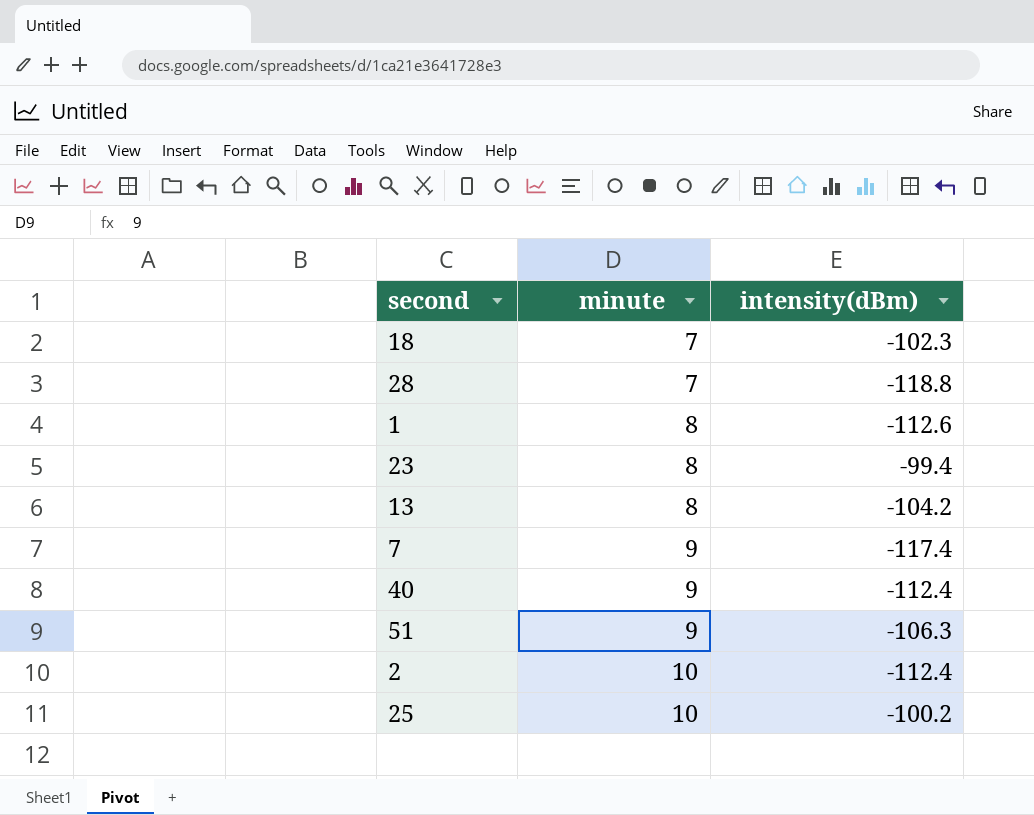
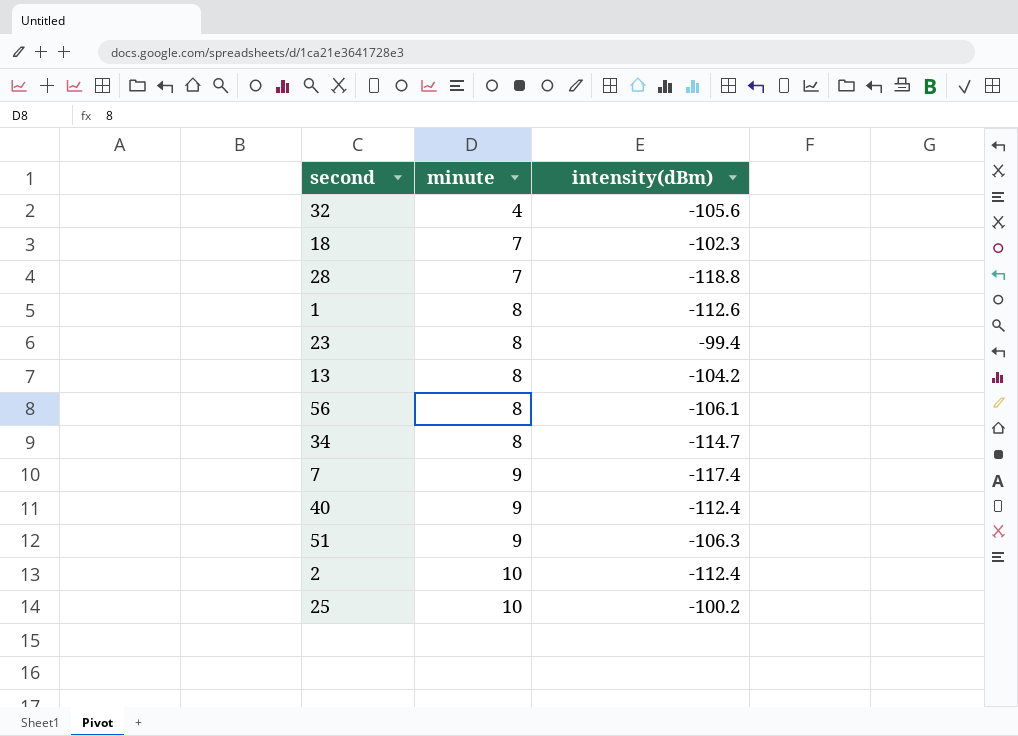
row 32: none -> 4 | -105.6
row 56: none -> 8 | -106.1
row 34: none -> 8 | -114.7

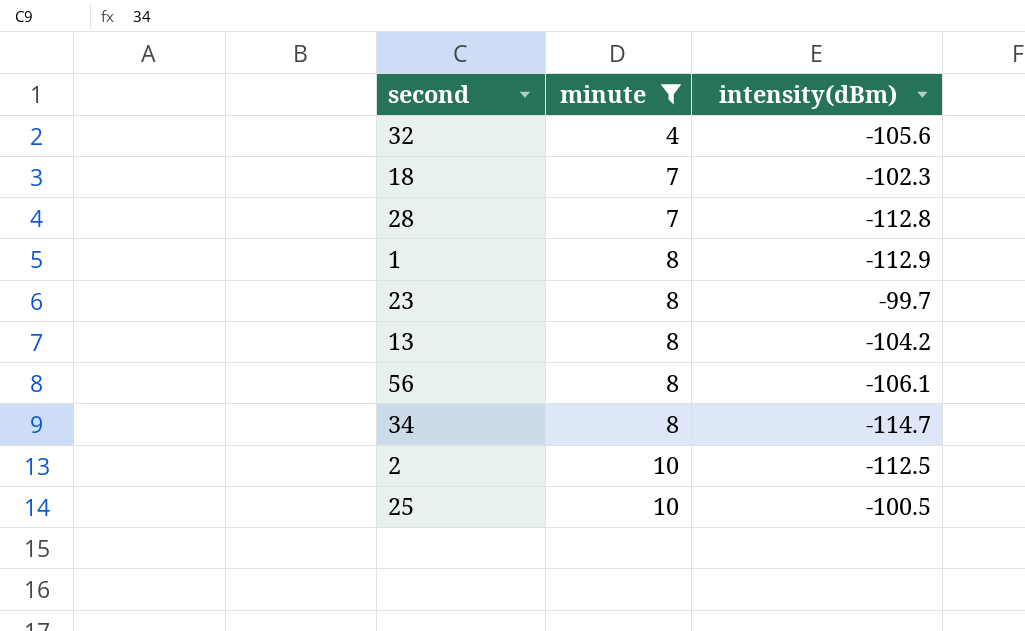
filter: none -> minute != 9
28 | intensity(dBm): -118.8 -> -112.8
1 | intensity(dBm): -112.6 -> -112.9
23 | intensity(dBm): -99.4 -> -99.7
2 | intensity(dBm): -112.4 -> -112.5
25 | intensity(dBm): -100.2 -> -100.5

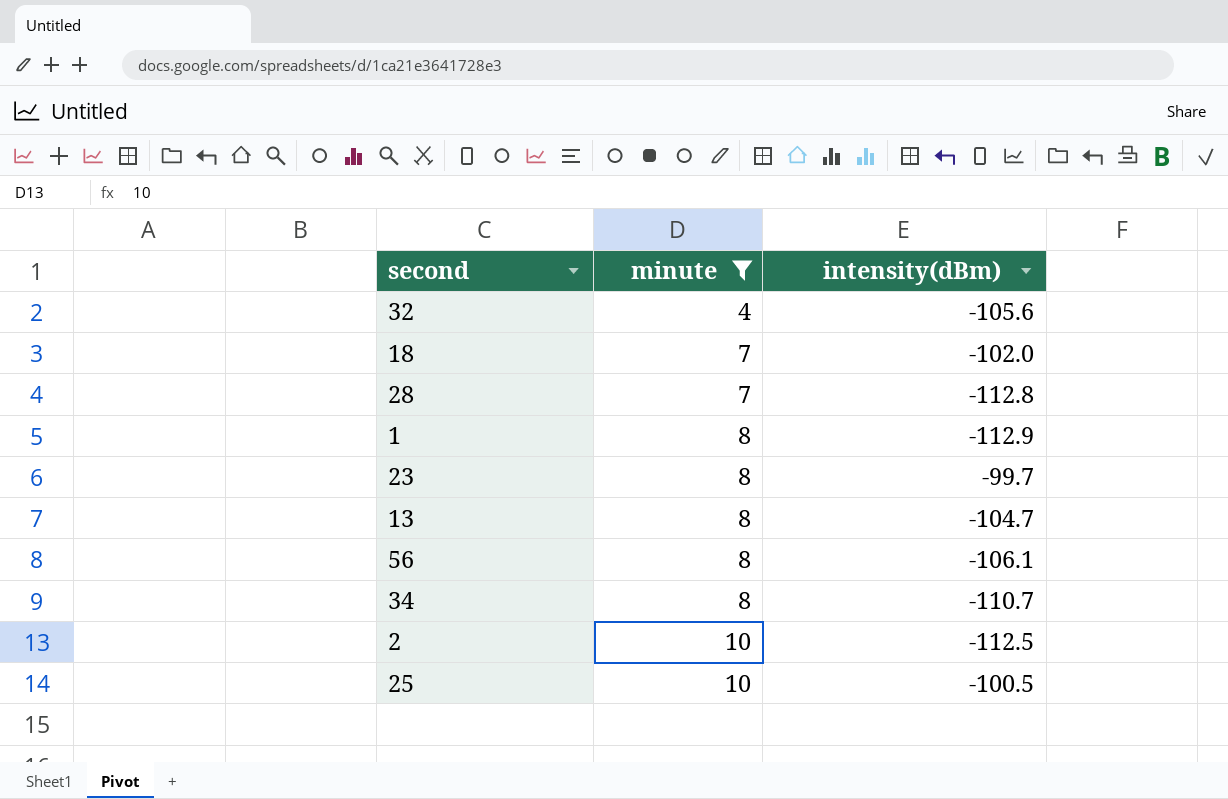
18 | intensity(dBm): -102.3 -> -102.0
13 | intensity(dBm): -104.2 -> -104.7
34 | intensity(dBm): -114.7 -> -110.7

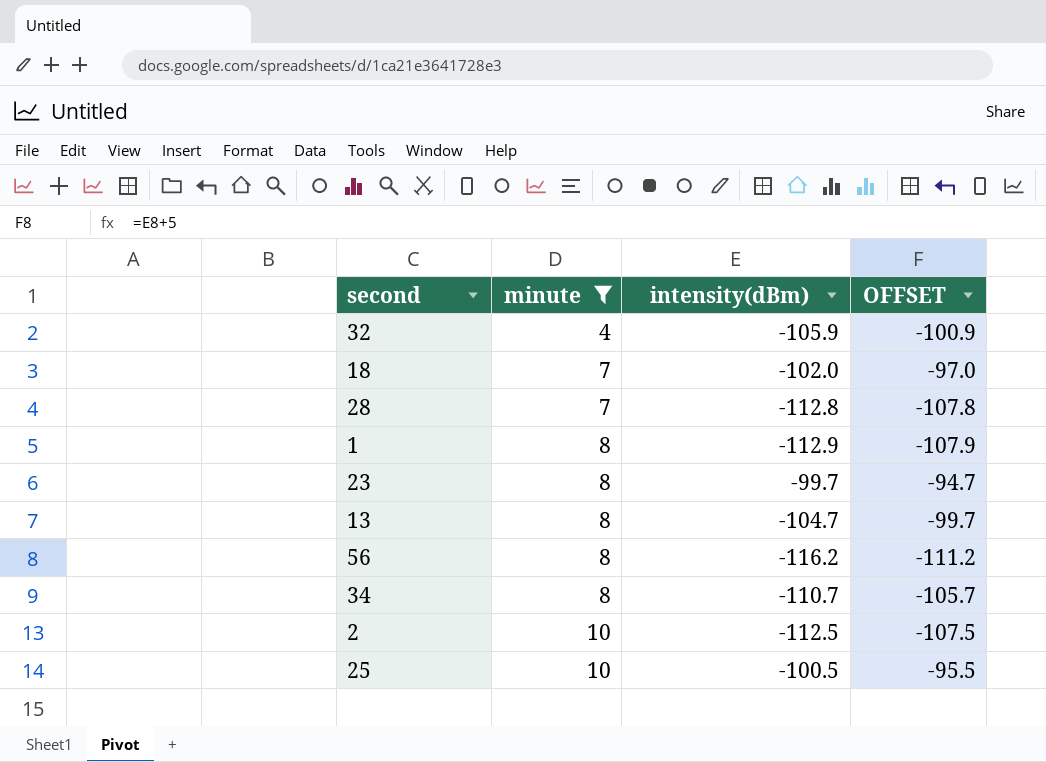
column OFFSET | formula: none -> [intensity(dBm)] + 5
32 | intensity(dBm): -105.6 -> -105.9
56 | intensity(dBm): -106.1 -> -116.2

